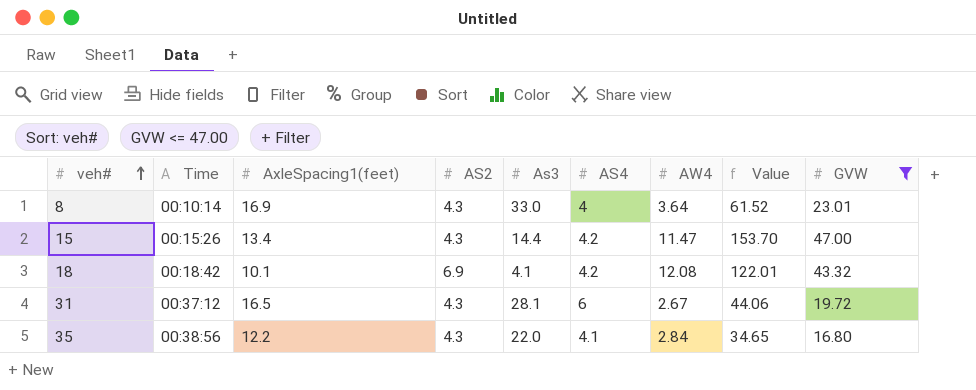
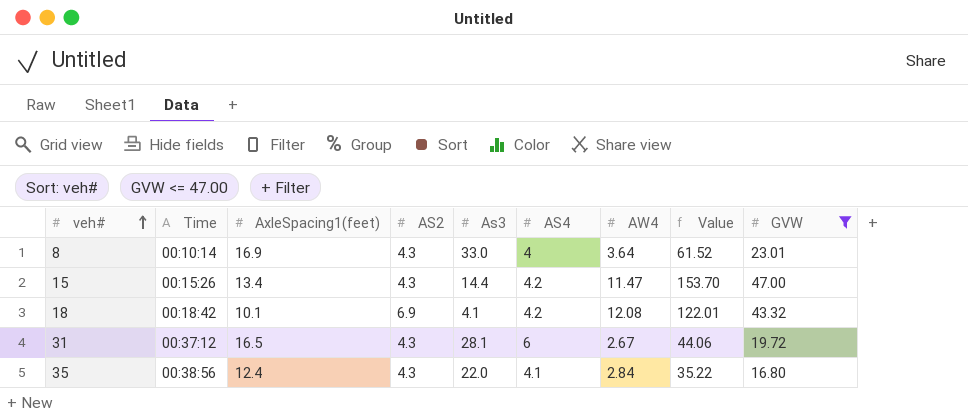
35 | AxleSpacing1(feet): 12.2 -> 12.4
35 | Value: 34.65 -> 35.22

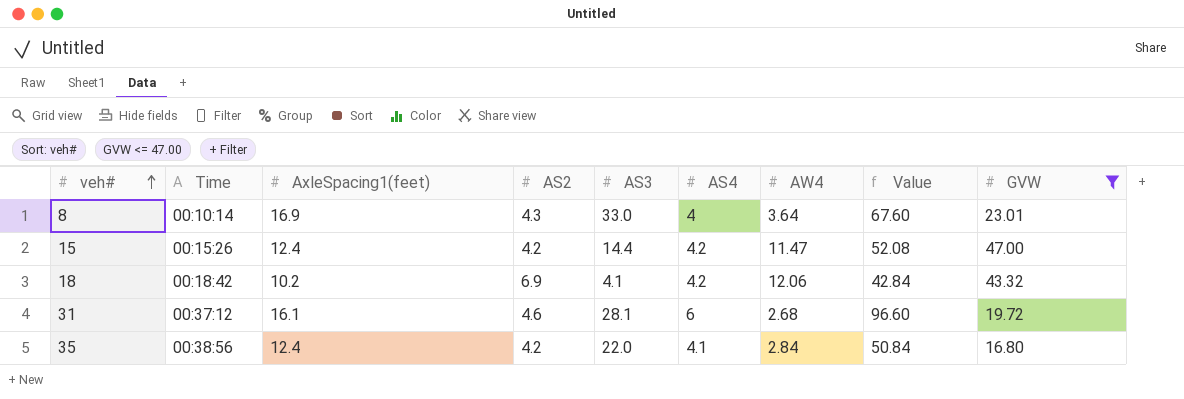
column name: As3 -> AS3
column Value | formula: [AxleSpacing1(feet)] * [AW4] -> [AxleSpacing1(feet)] * [AS4]
15 | AxleSpacing1(feet): 13.4 -> 12.4
15 | AS2: 4.3 -> 4.2
18 | AxleSpacing1(feet): 10.1 -> 10.2
18 | AW4: 12.08 -> 12.06
31 | AxleSpacing1(feet): 16.5 -> 16.1
31 | AS2: 4.3 -> 4.6
31 | AW4: 2.67 -> 2.68
35 | AS2: 4.3 -> 4.2

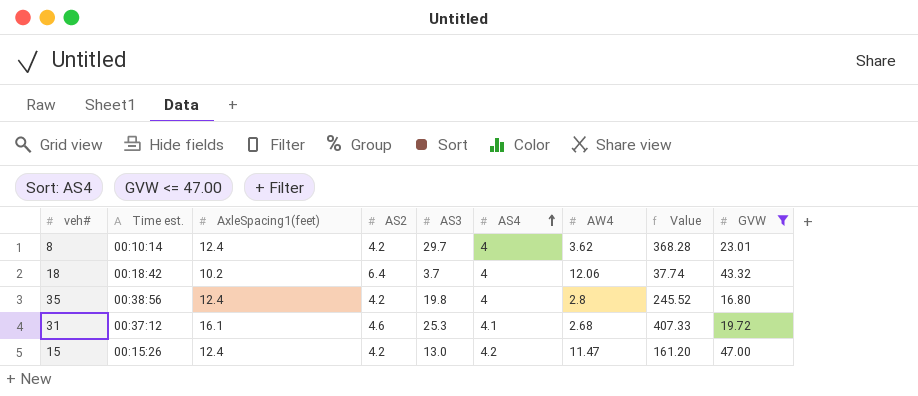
row order: veh# ascending -> AS4 ascending
column name: Time -> Time est.
column Value | formula: [AxleSpacing1(feet)] * [AS4] -> [AxleSpacing1(feet)] * [AS3]
8 | AxleSpacing1(feet): 16.9 -> 12.4
8 | AS2: 4.3 -> 4.2
8 | AS3: 33.0 -> 29.7
8 | AW4: 3.64 -> 3.62
18 | AS2: 6.9 -> 6.4
18 | AS3: 4.1 -> 3.7
18 | AS4: 4.2 -> 4
35 | AS3: 22.0 -> 19.8
35 | AS4: 4.1 -> 4
35 | AW4: 2.84 -> 2.8
31 | AS3: 28.1 -> 25.3
31 | AS4: 6 -> 4.1
15 | AS3: 14.4 -> 13.0

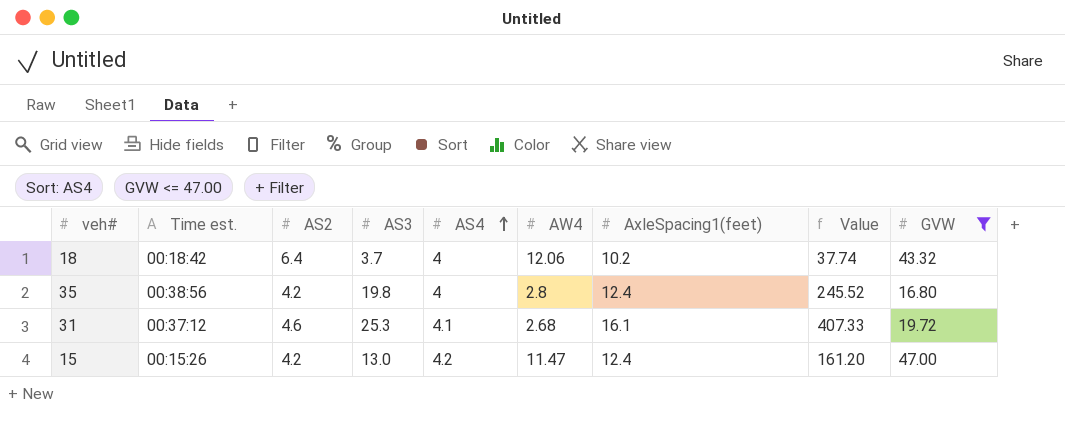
column AxleSpacing1(feet) | position: 3 -> 7
row 8: 00:10:14 | 12.4 | 4.2 | 29.7 | 4 | 3.62 | 368.28 | 23.01 -> none

